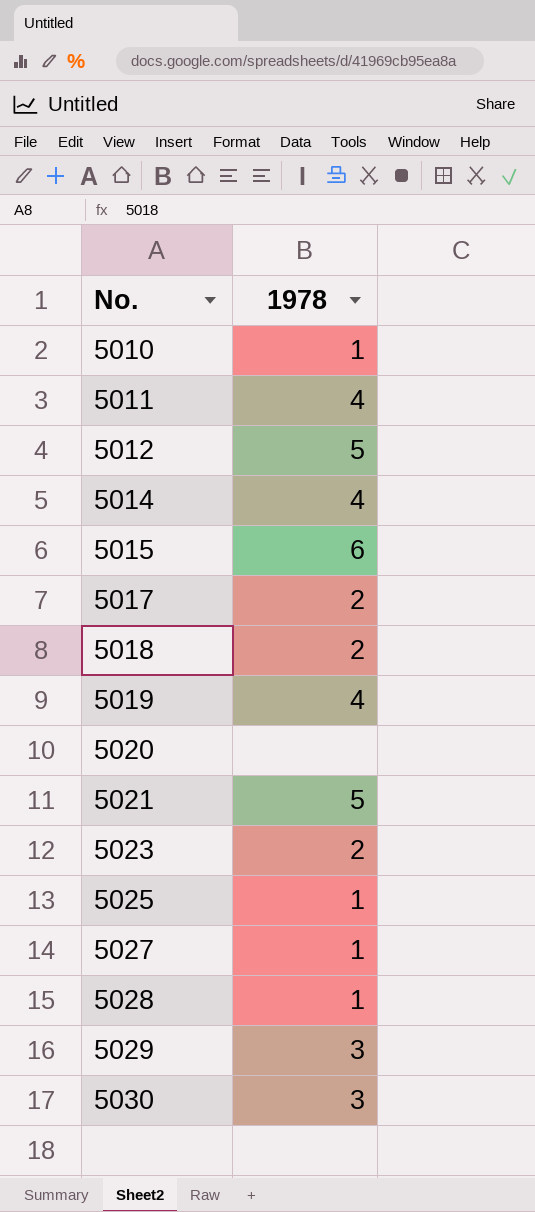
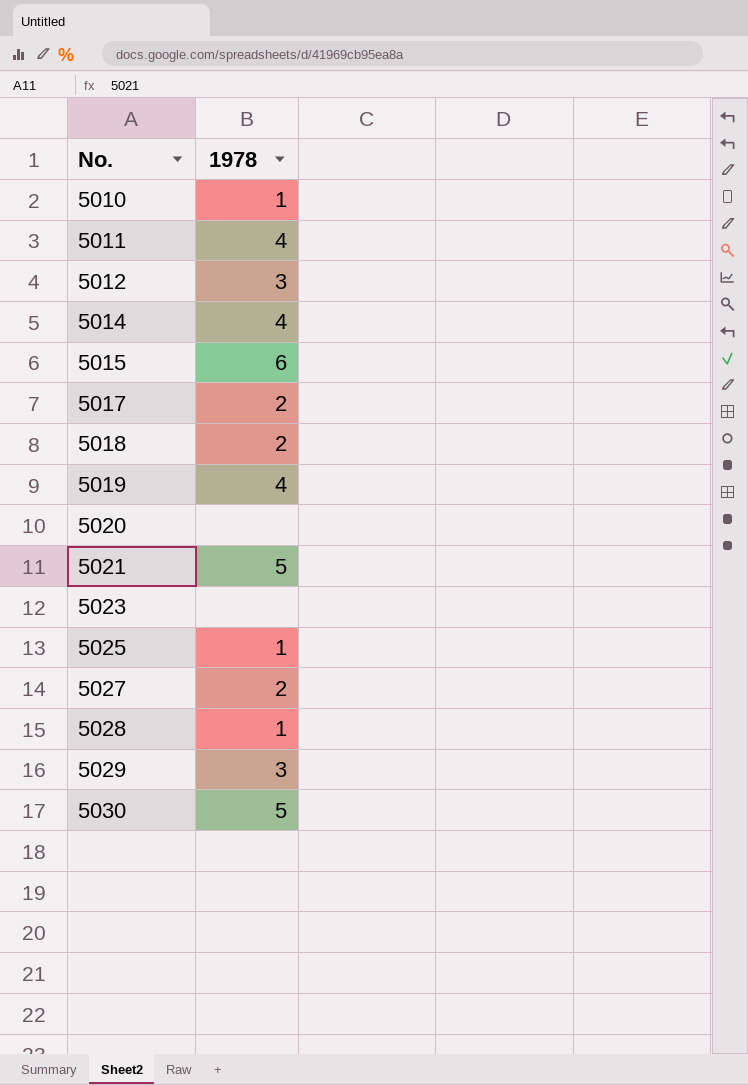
5012 | 1978: 5 -> 3
5023 | 1978: 2 -> none
5027 | 1978: 1 -> 2
5030 | 1978: 3 -> 5

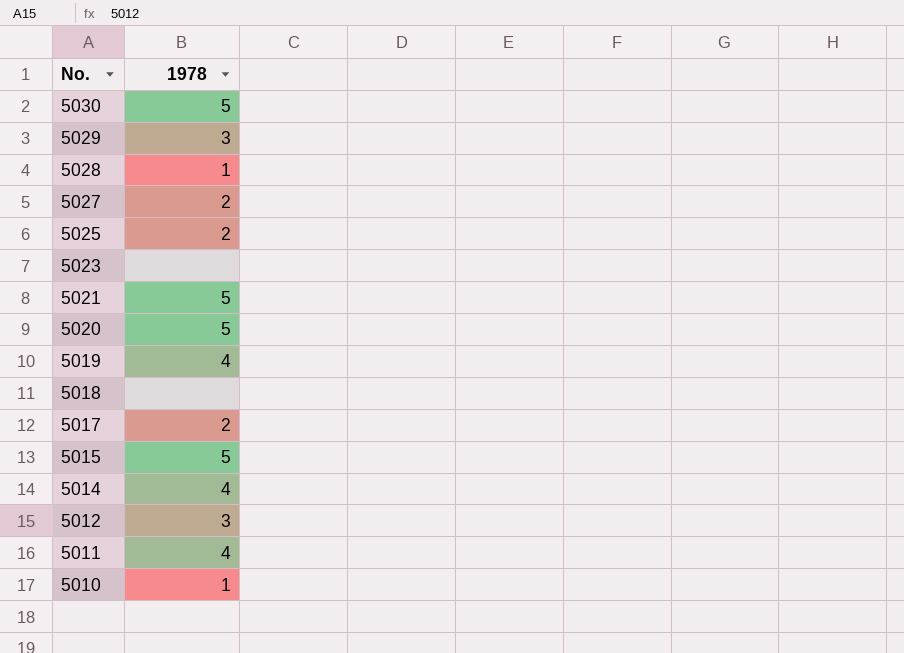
row order: No. ascending -> No. descending
5025 | 1978: 1 -> 2
5020 | 1978: none -> 5
5018 | 1978: 2 -> none
5015 | 1978: 6 -> 5

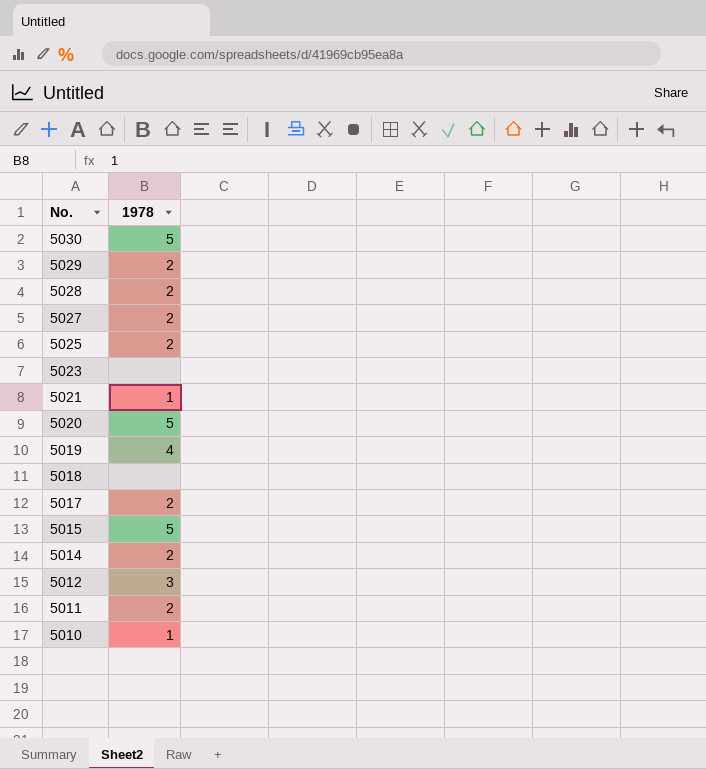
5029 | 1978: 3 -> 2
5028 | 1978: 1 -> 2
5021 | 1978: 5 -> 1
5014 | 1978: 4 -> 2
5011 | 1978: 4 -> 2

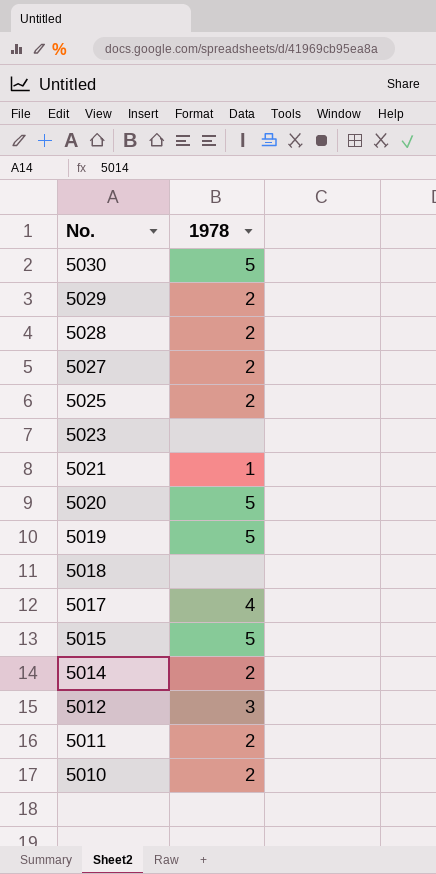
5019 | 1978: 4 -> 5
5017 | 1978: 2 -> 4
5010 | 1978: 1 -> 2

